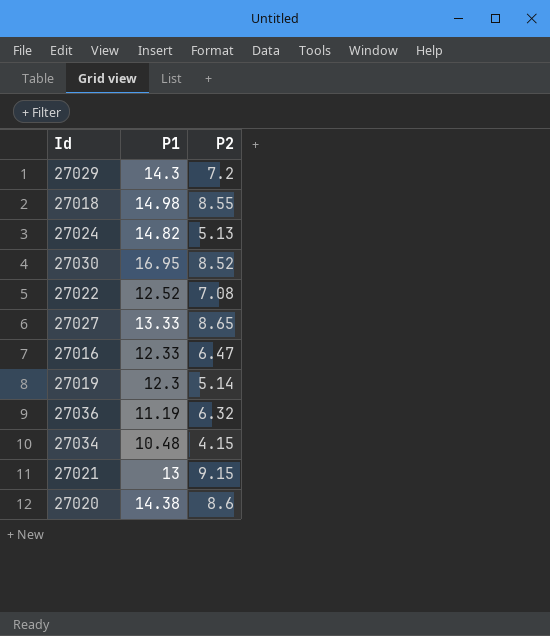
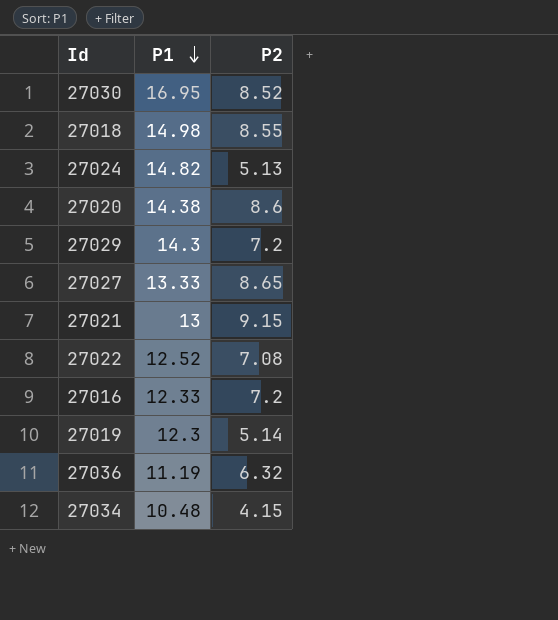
row order: none -> P1 descending
27016 | P2: 6.47 -> 7.2

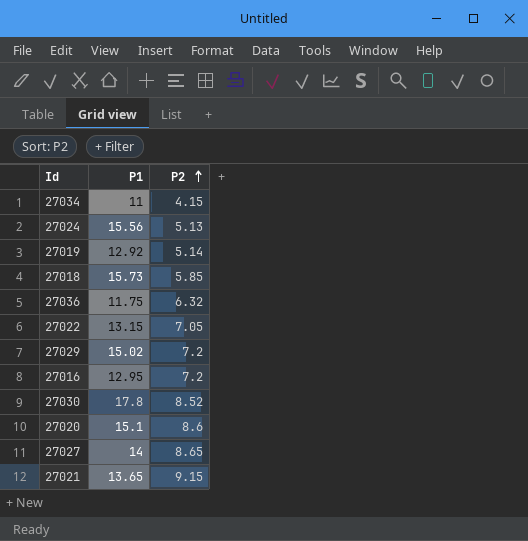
row order: P1 descending -> P2 ascending
27034 | P1: 10.48 -> 11
27024 | P1: 14.82 -> 15.56
27019 | P1: 12.3 -> 12.92
27018 | P1: 14.98 -> 15.73
27018 | P2: 8.55 -> 5.85
27036 | P1: 11.19 -> 11.75
27022 | P1: 12.52 -> 13.15
27022 | P2: 7.08 -> 7.05
27029 | P1: 14.3 -> 15.02
27016 | P1: 12.33 -> 12.95
27030 | P1: 16.95 -> 17.8
27020 | P1: 14.38 -> 15.1
27027 | P1: 13.33 -> 14
27021 | P1: 13 -> 13.65

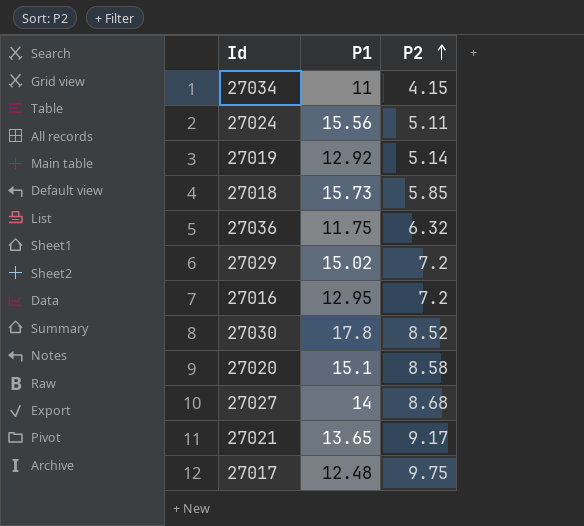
row 27022: 13.15 | 7.05 -> none
27024 | P2: 5.13 -> 5.11
27020 | P2: 8.6 -> 8.58
27027 | P2: 8.65 -> 8.68
27021 | P2: 9.15 -> 9.17
row 27017: none -> 12.48 | 9.75

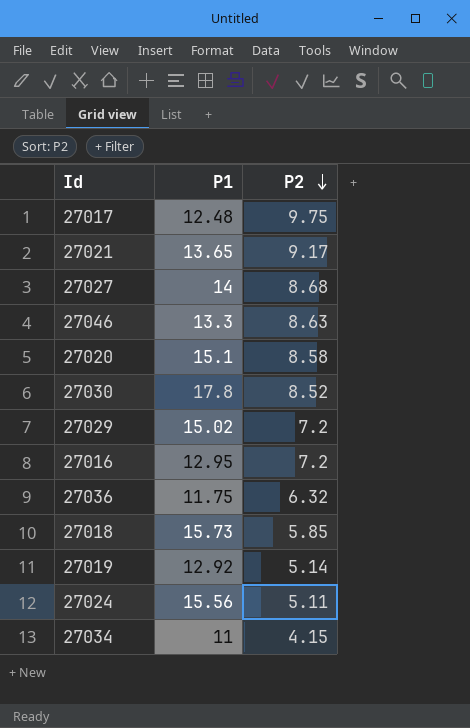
row order: P2 ascending -> P2 descending
row 27046: none -> 13.3 | 8.63

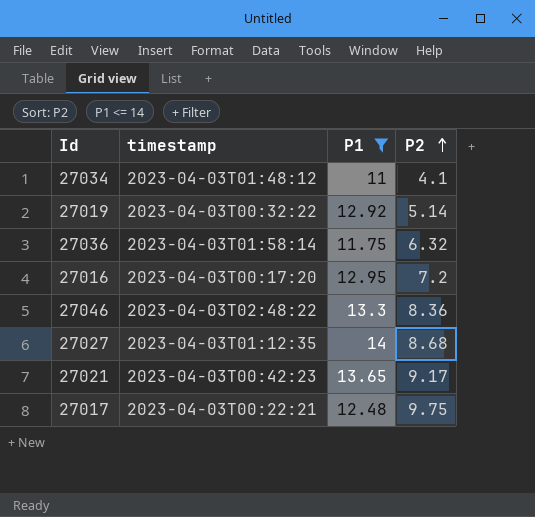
filter: none -> P1 <= 14
row order: P2 descending -> P2 ascending
column timestamp | position: none -> 2
27034 | P2: 4.15 -> 4.1
27046 | P2: 8.63 -> 8.36

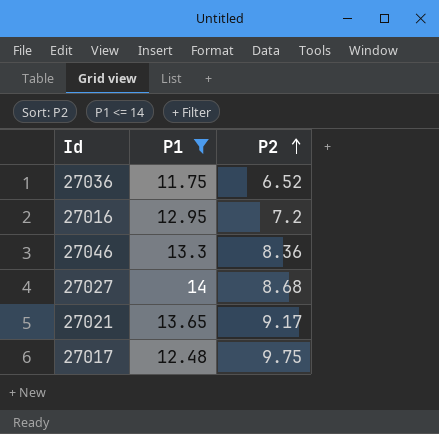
column timestamp | position: 2 -> none
row 27034: 2023-04-03T01:48:12 | 11 | 4.1 -> none
row 27019: 2023-04-03T00:32:22 | 12.92 | 5.14 -> none
27036 | P2: 6.32 -> 6.52

